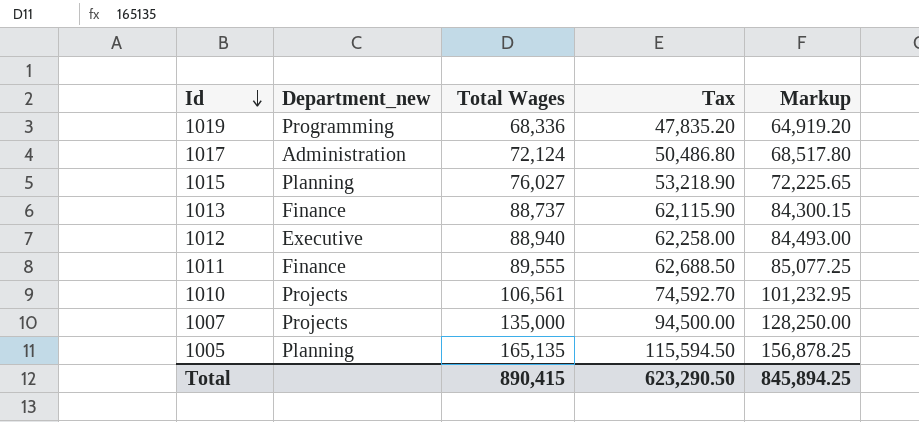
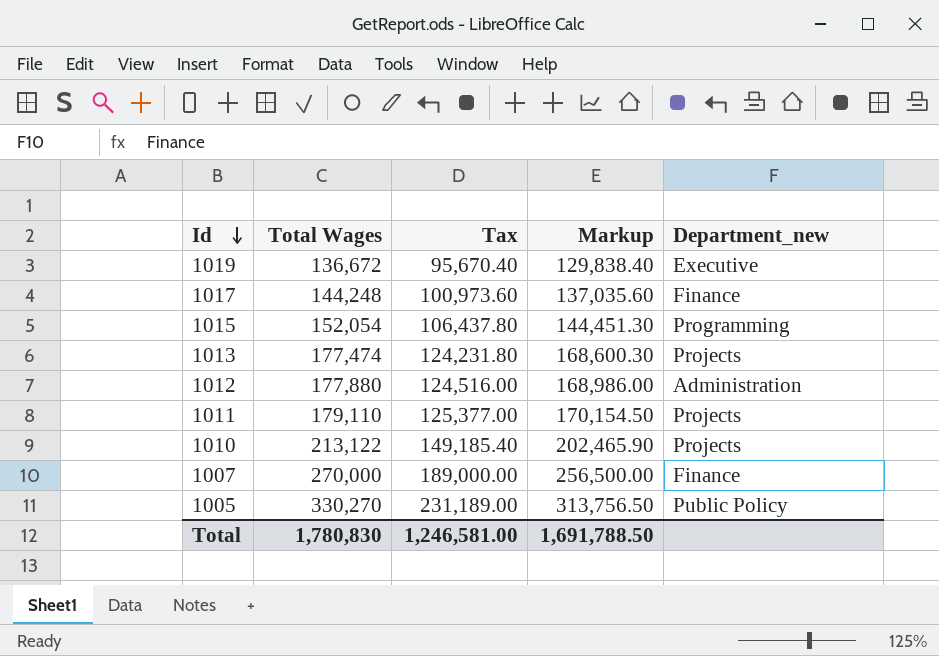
column Department_new | position: 2 -> 5
1019 | Total Wages: 68,336 -> 136,672
1019 | Tax: 47,835.20 -> 95,670.40
1019 | Markup: 64,919.20 -> 129,838.40
1019 | Department_new: Programming -> Executive
1017 | Total Wages: 72,124 -> 144,248
1017 | Tax: 50,486.80 -> 100,973.60
1017 | Markup: 68,517.80 -> 137,035.60
1017 | Department_new: Administration -> Finance
1015 | Total Wages: 76,027 -> 152,054
1015 | Tax: 53,218.90 -> 106,437.80
1015 | Markup: 72,225.65 -> 144,451.30
1015 | Department_new: Planning -> Programming
1013 | Total Wages: 88,737 -> 177,474
1013 | Tax: 62,115.90 -> 124,231.80
1013 | Markup: 84,300.15 -> 168,600.30
1013 | Department_new: Finance -> Projects
1012 | Total Wages: 88,940 -> 177,880
1012 | Tax: 62,258.00 -> 124,516.00
1012 | Markup: 84,493.00 -> 168,986.00
1012 | Department_new: Executive -> Administration
1011 | Total Wages: 89,555 -> 179,110
1011 | Tax: 62,688.50 -> 125,377.00
1011 | Markup: 85,077.25 -> 170,154.50
1011 | Department_new: Finance -> Projects
1010 | Total Wages: 106,561 -> 213,122
1010 | Tax: 74,592.70 -> 149,185.40
1010 | Markup: 101,232.95 -> 202,465.90
1007 | Total Wages: 135,000 -> 270,000
1007 | Tax: 94,500.00 -> 189,000.00
1007 | Markup: 128,250.00 -> 256,500.00
1007 | Department_new: Projects -> Finance
1005 | Total Wages: 165,135 -> 330,270
1005 | Tax: 115,594.50 -> 231,189.00
1005 | Markup: 156,878.25 -> 313,756.50
1005 | Department_new: Planning -> Public Policy
Total | Total Wages: 890,415 -> 1,780,830
Total | Tax: 623,290.50 -> 1,246,581.00
Total | Markup: 845,894.25 -> 1,691,788.50

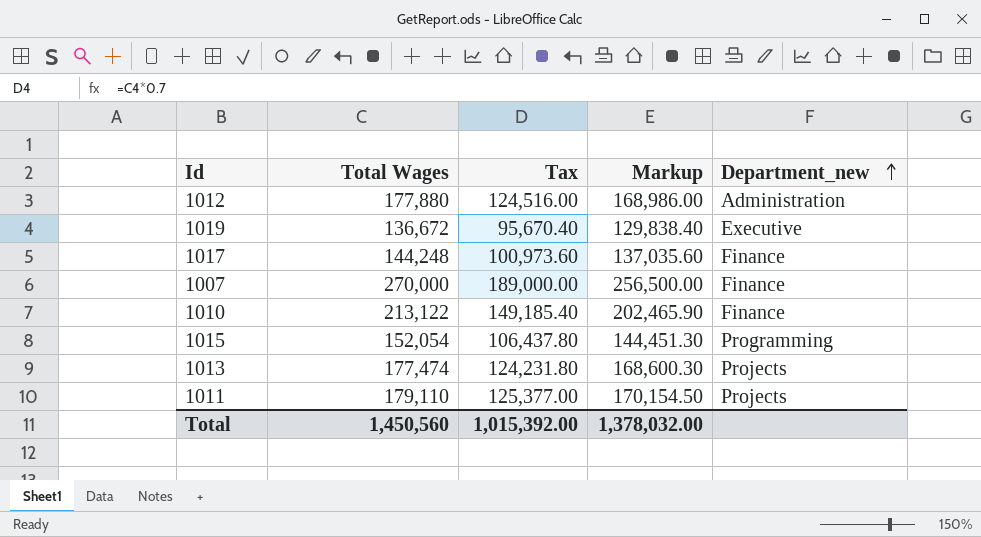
row order: Id descending -> Department_new ascending
row 1005: 330,270 | 231,189.00 | 313,756.50 | Public Policy -> none
1010 | Department_new: Projects -> Finance
Total | Total Wages: 1,780,830 -> 1,450,560
Total | Tax: 1,246,581.00 -> 1,015,392.00
Total | Markup: 1,691,788.50 -> 1,378,032.00

